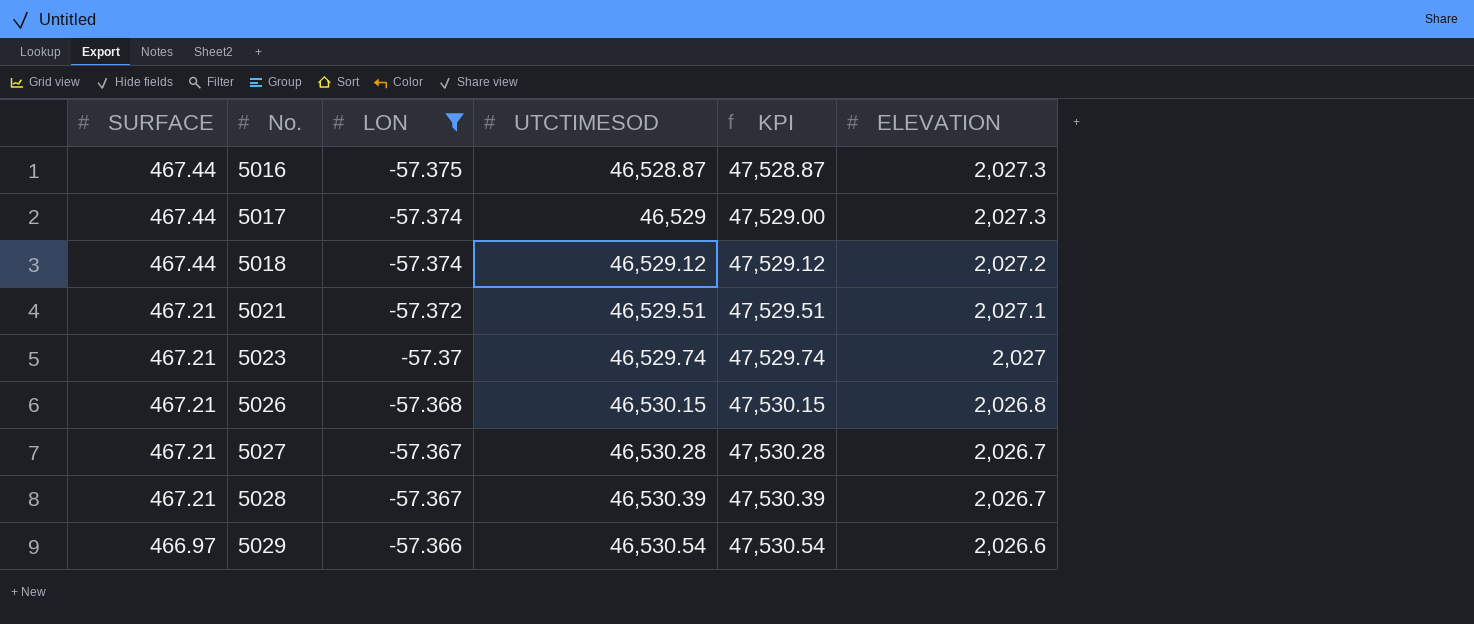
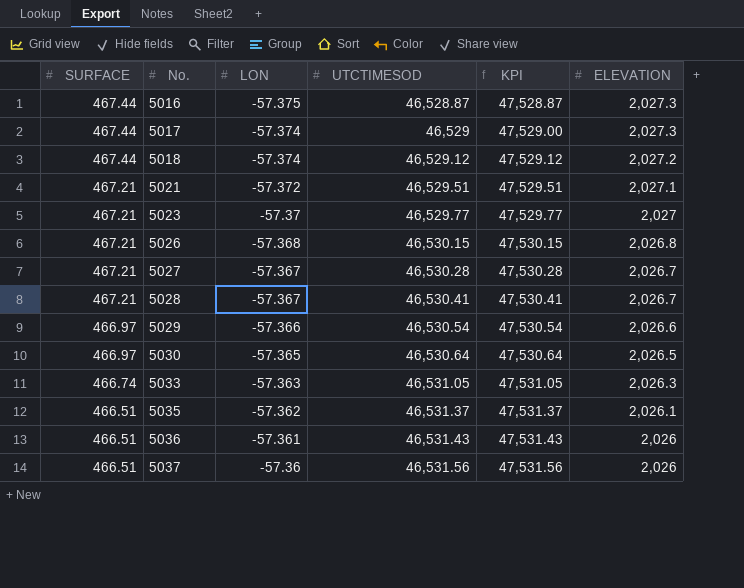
filter: LON <= -57.366 -> none
5023 | UTCTIMESOD: 46,529.74 -> 46,529.77
5023 | KPI: 47,529.74 -> 47,529.77
5028 | UTCTIMESOD: 46,530.39 -> 46,530.41
5028 | KPI: 47,530.39 -> 47,530.41

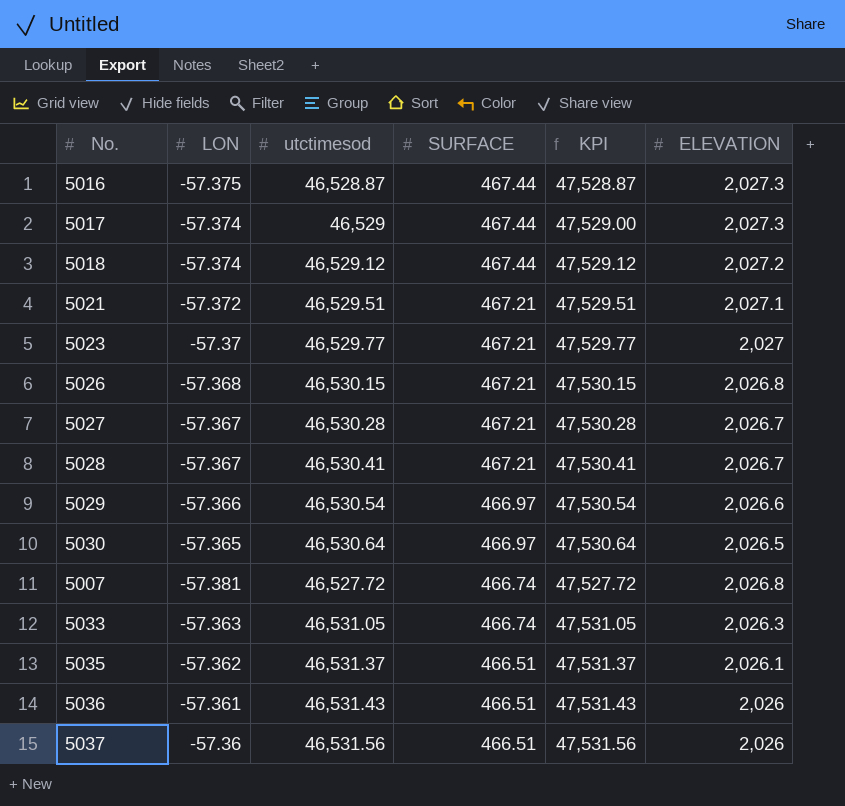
column name: UTCTIMESOD -> utctimesod
column SURFACE | position: 1 -> 4
row 5007: none -> -57.381 | 46,527.72 | 466.74 | 47,527.72 | 2,026.8

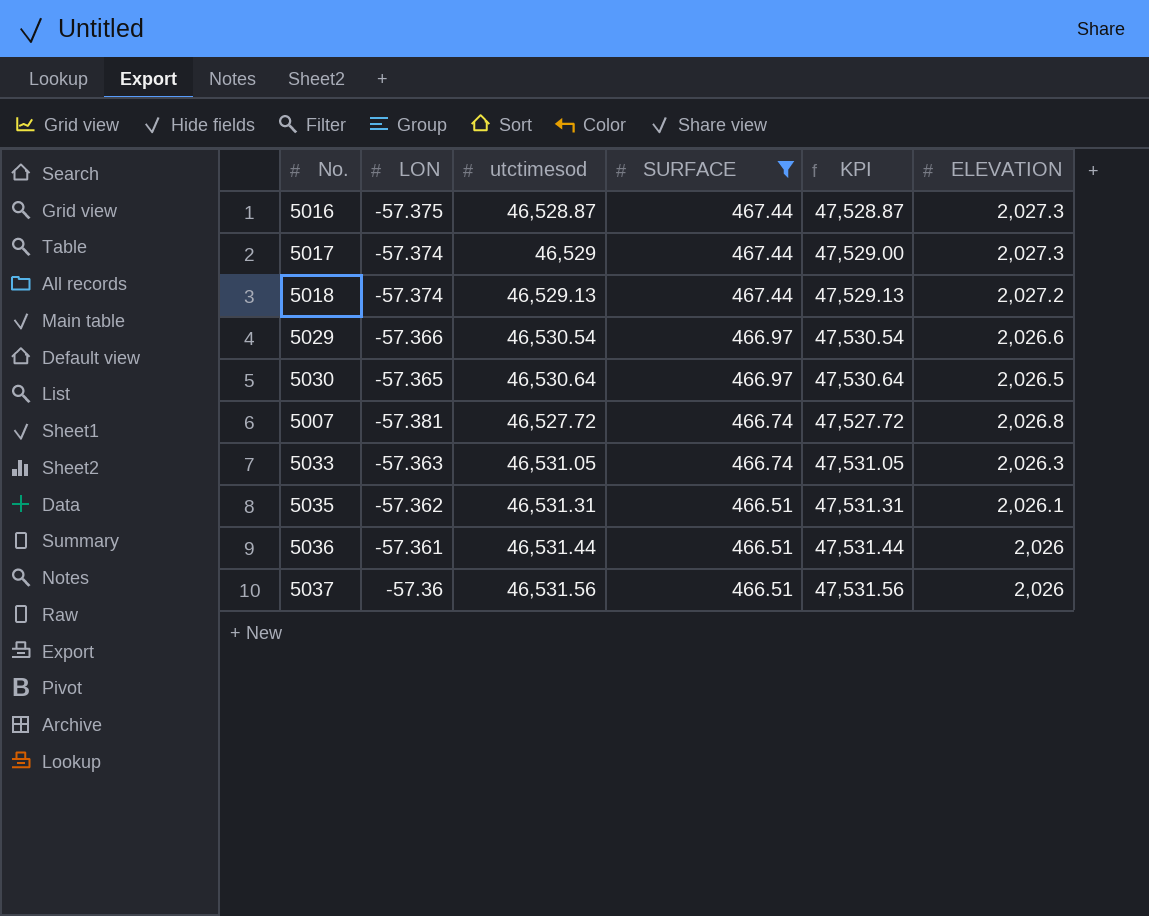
filter: none -> SURFACE != 467.21
5018 | utctimesod: 46,529.12 -> 46,529.13
5018 | KPI: 47,529.12 -> 47,529.13
5035 | utctimesod: 46,531.37 -> 46,531.31
5035 | KPI: 47,531.37 -> 47,531.31
5036 | utctimesod: 46,531.43 -> 46,531.44
5036 | KPI: 47,531.43 -> 47,531.44

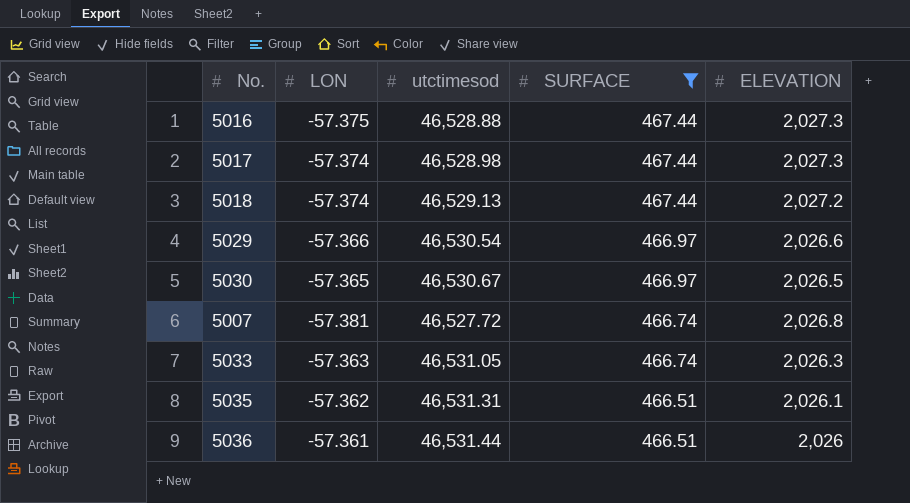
column KPI | formula: [utctimesod] + 1000 -> none
row 5037: -57.36 | 46,531.56 | 466.51 | 47,531.56 | 2,026 -> none
5016 | utctimesod: 46,528.87 -> 46,528.88
5017 | utctimesod: 46,529 -> 46,528.98
5030 | utctimesod: 46,530.64 -> 46,530.67

